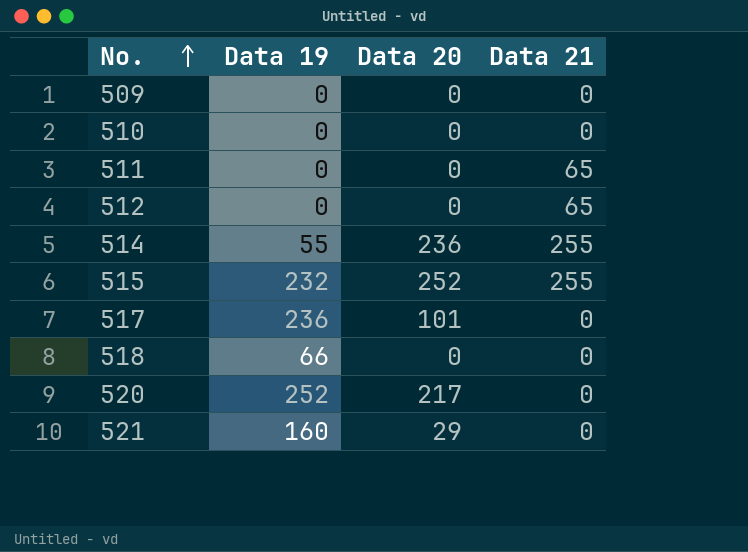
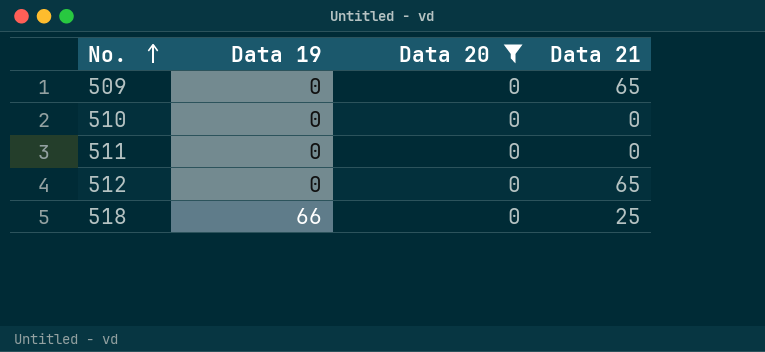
filter: none -> Data 20 = 0
509 | Data 21: 0 -> 65
511 | Data 21: 65 -> 0
518 | Data 21: 0 -> 25

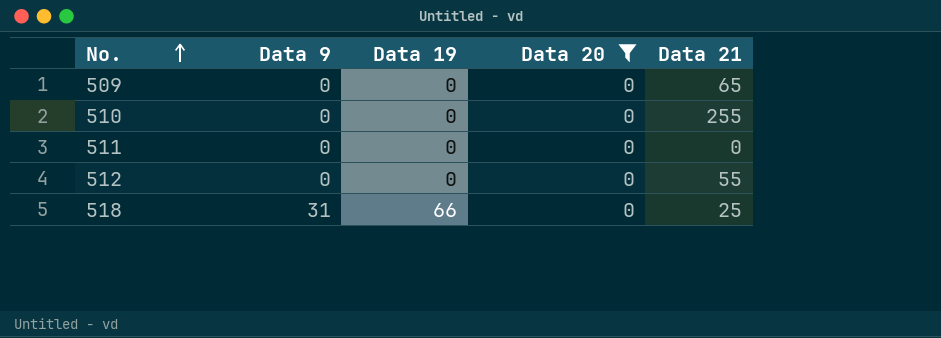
column Data 9 | position: none -> 2
510 | Data 21: 0 -> 255
512 | Data 21: 65 -> 55

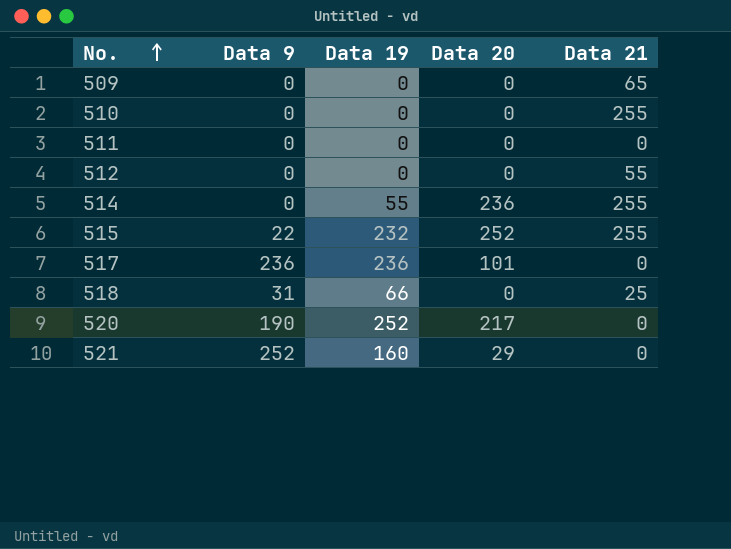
filter: Data 20 = 0 -> none

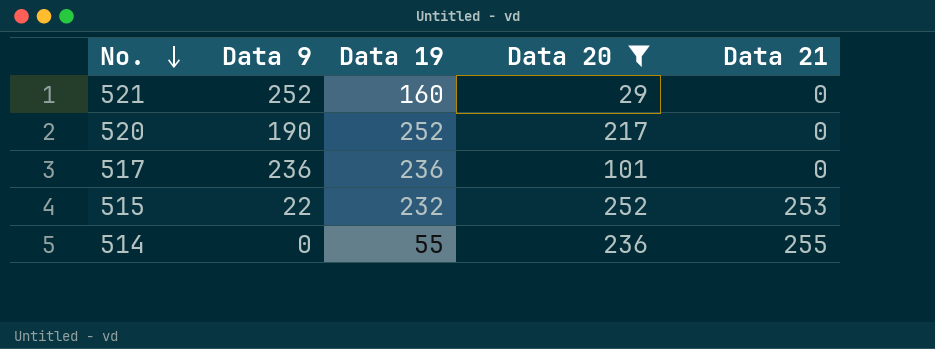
filter: none -> Data 20 != 0
row order: No. ascending -> No. descending
515 | Data 21: 255 -> 253

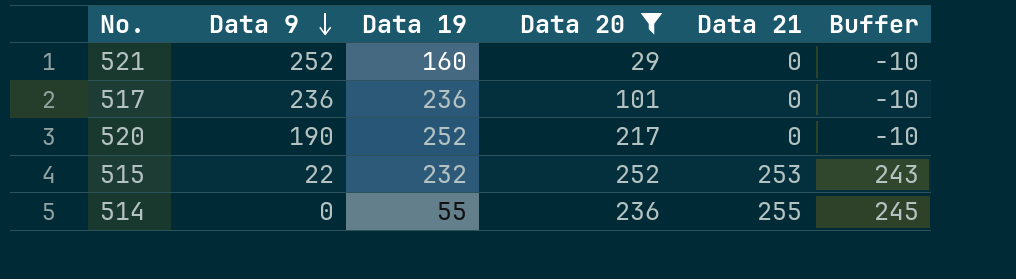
row order: No. descending -> Data 9 descending
column Buffer | formula: none -> [Data 21] - 10

